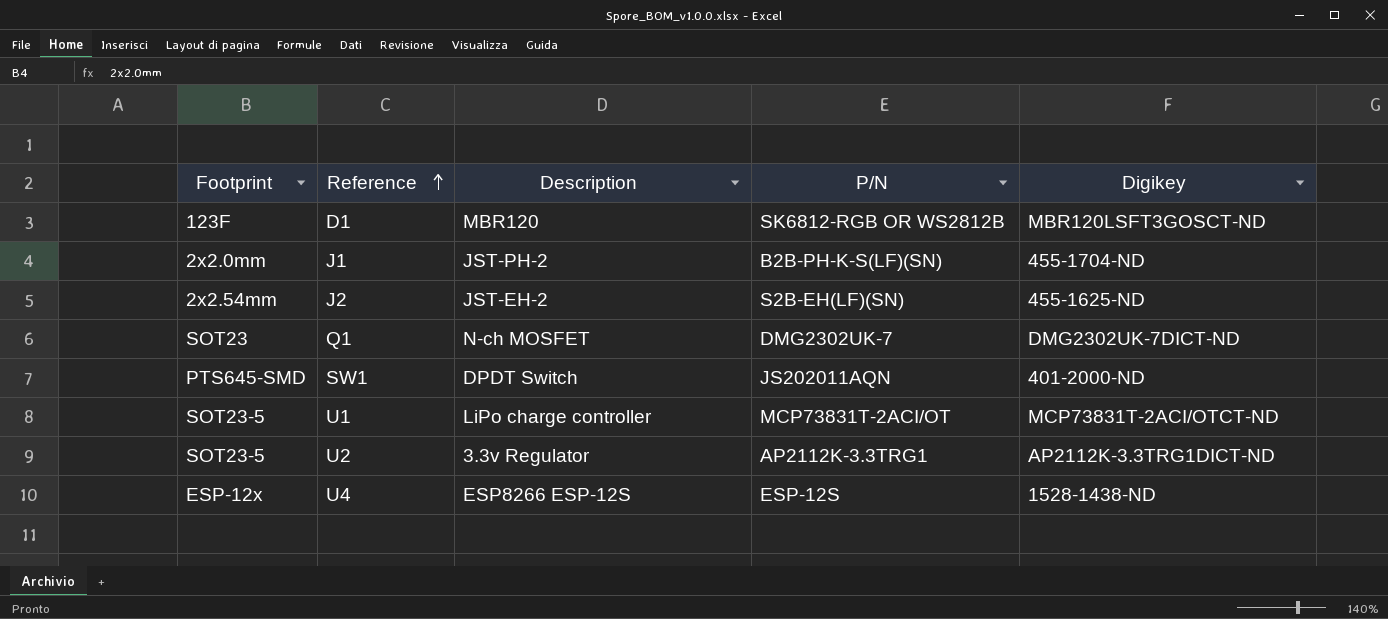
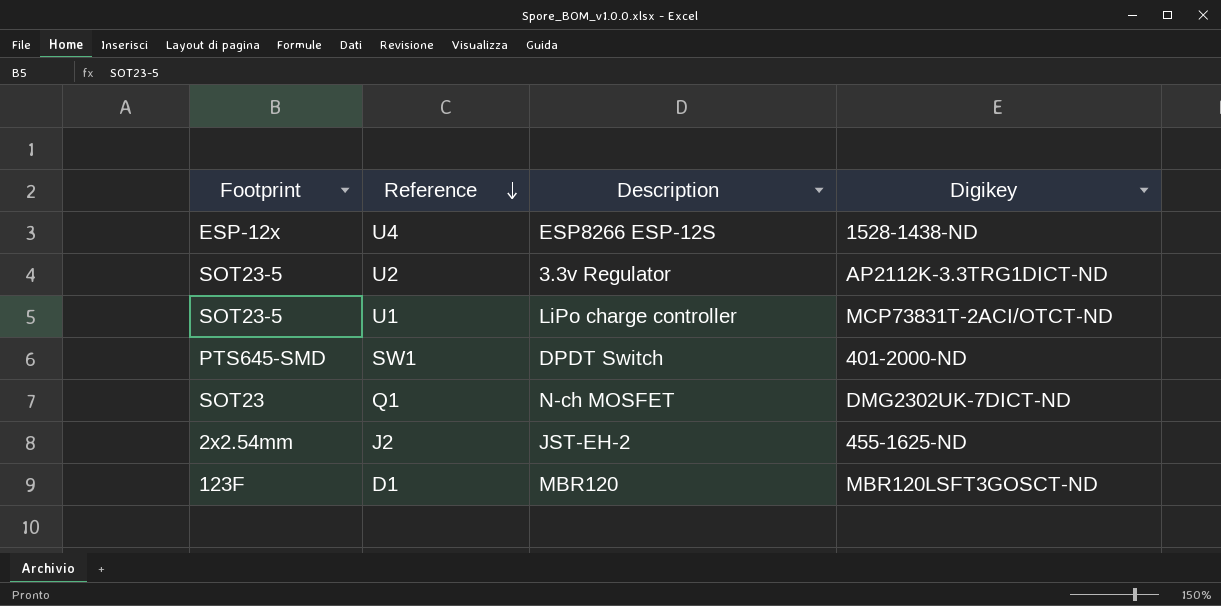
row order: Reference ascending -> Reference descending
column P/N | position: 4 -> none
row J1: 2x2.0mm | JST-PH-2 | B2B-PH-K-S(LF)(SN) | 455-1704-ND -> none

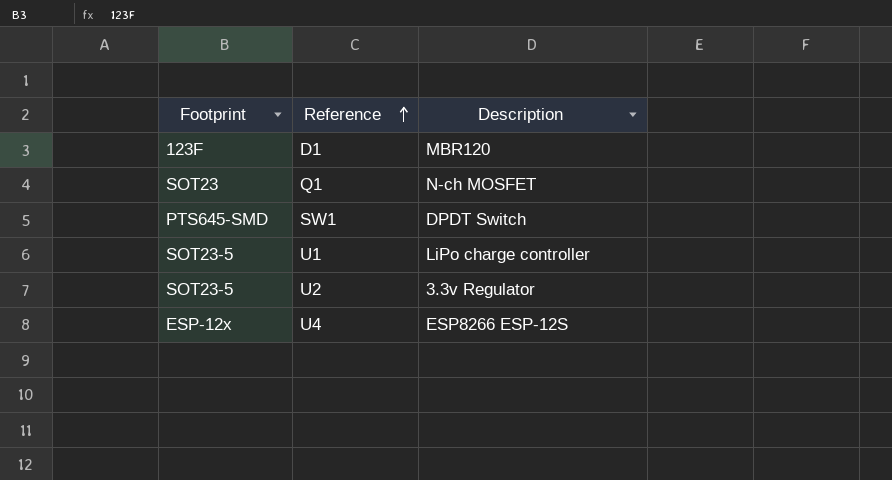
row order: Reference descending -> Reference ascending
column Digikey | position: 4 -> none
row J2: 2x2.54mm | JST-EH-2 | 455-1625-ND -> none

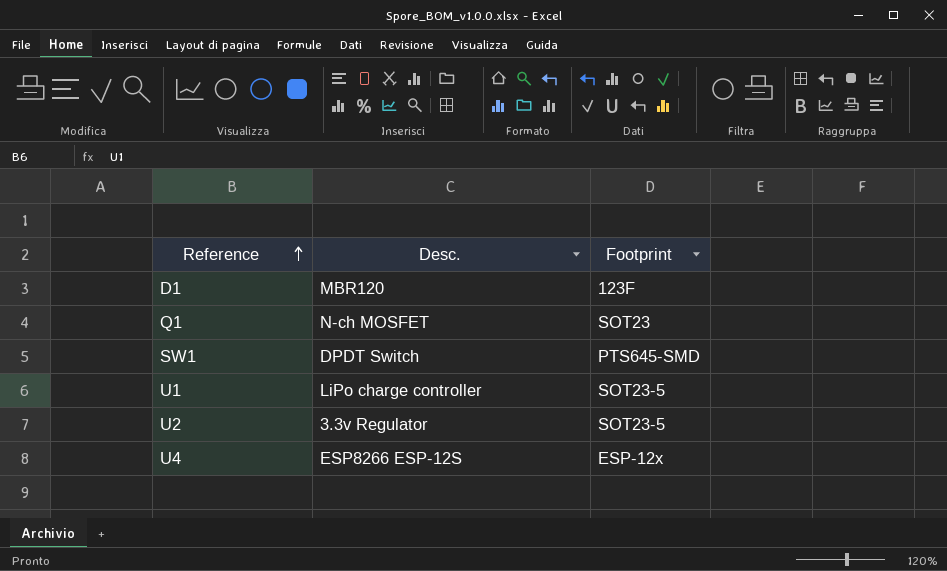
column name: Description -> Desc.
column Footprint | position: 1 -> 3

